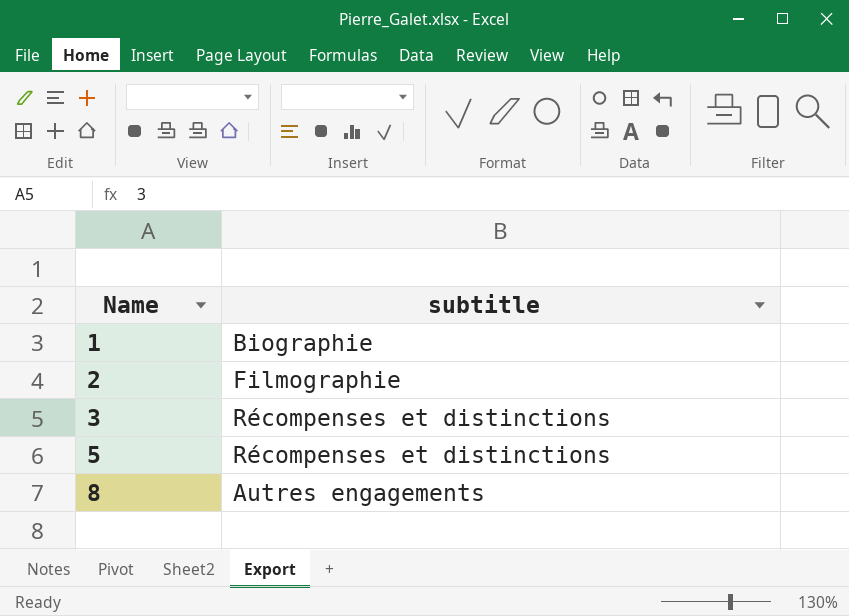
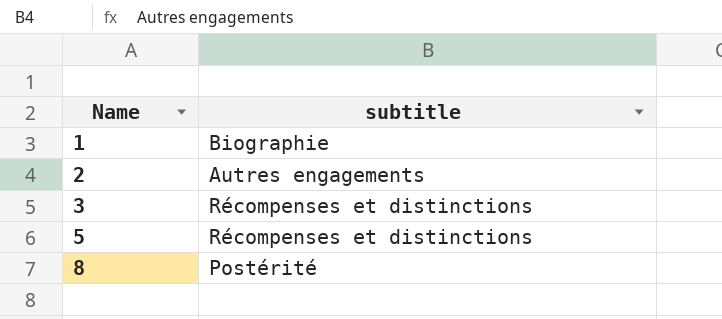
2 | subtitle: Filmographie -> Autres engagements
8 | subtitle: Autres engagements -> Postérité

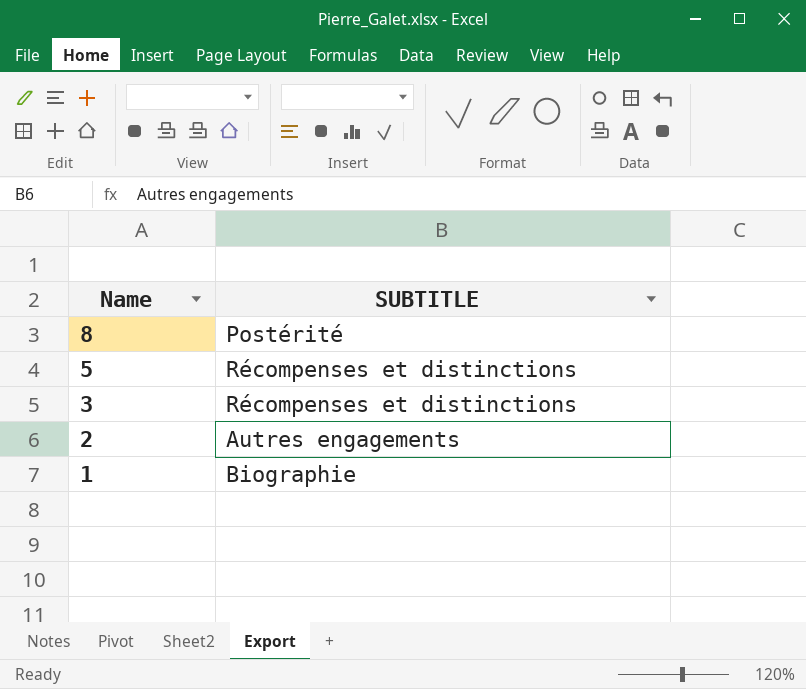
row order: Name ascending -> Name descending
column name: subtitle -> SUBTITLE

